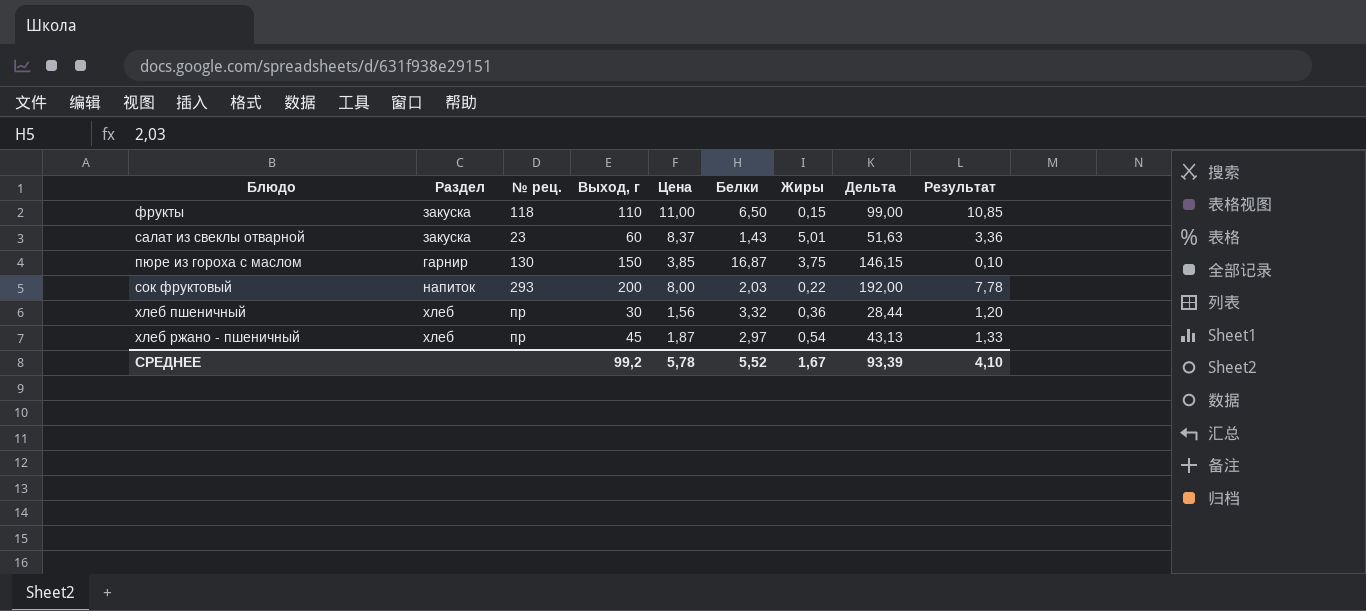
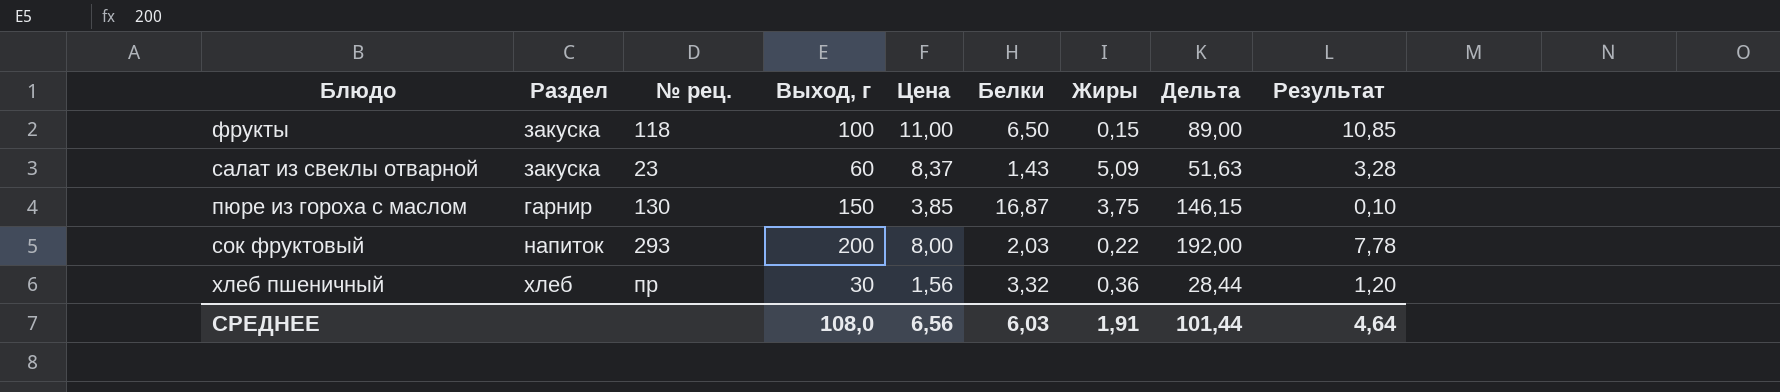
row хлеб ржано - пшеничный: хлеб | пр | 45 | 1,87 | 2,97 | 0,54 | 43,13 | 1,33 -> none
фрукты | Выход, г: 110 -> 100
фрукты | Дельта: 99,00 -> 89,00
салат из свеклы отварной | Жиры: 5,01 -> 5,09
салат из свеклы отварной | Результат: 3,36 -> 3,28
СРЕДНЕЕ | Выход, г: 99,2 -> 108,0
СРЕДНЕЕ | Цена: 5,78 -> 6,56
СРЕДНЕЕ | Белки: 5,52 -> 6,03
СРЕДНЕЕ | Жиры: 1,67 -> 1,91
СРЕДНЕЕ | Дельта: 93,39 -> 101,44
СРЕДНЕЕ | Результат: 4,10 -> 4,64

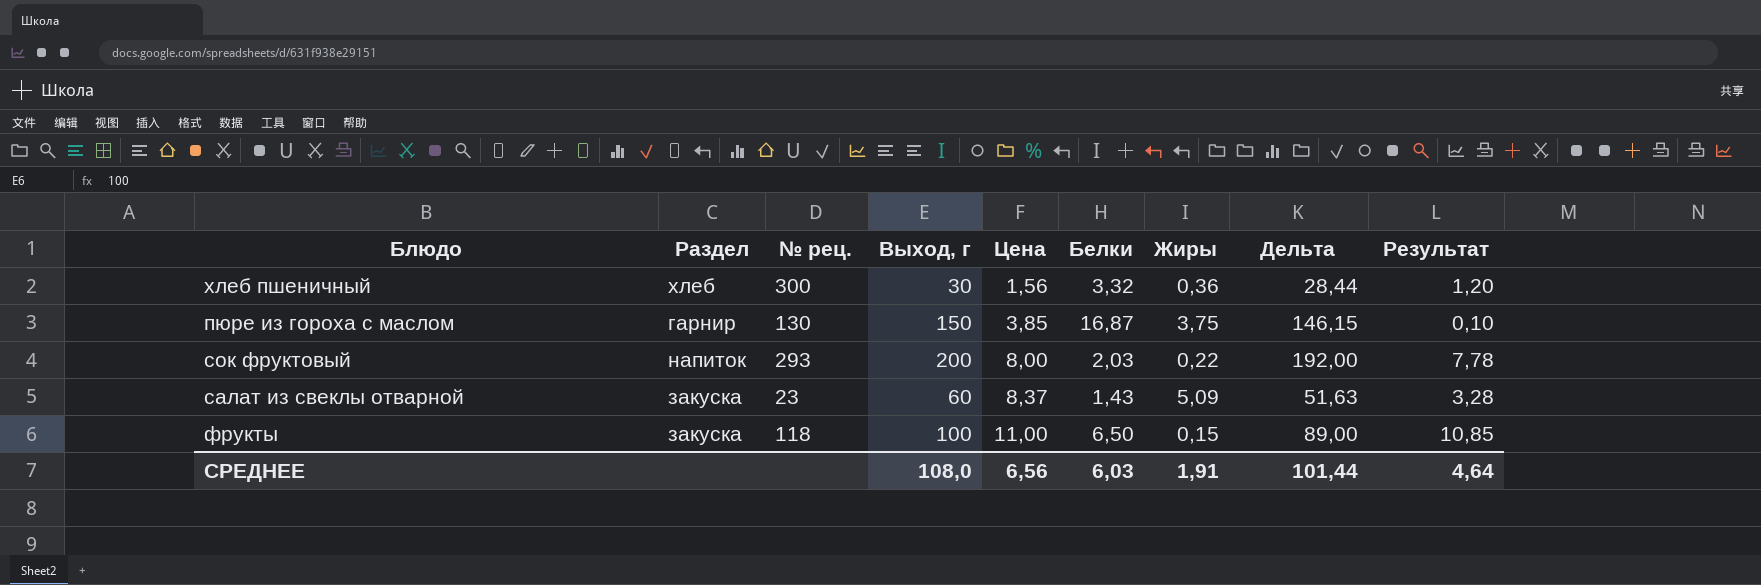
row order: none -> Цена ascending
хлеб пшеничный | № рец.: пр -> 300

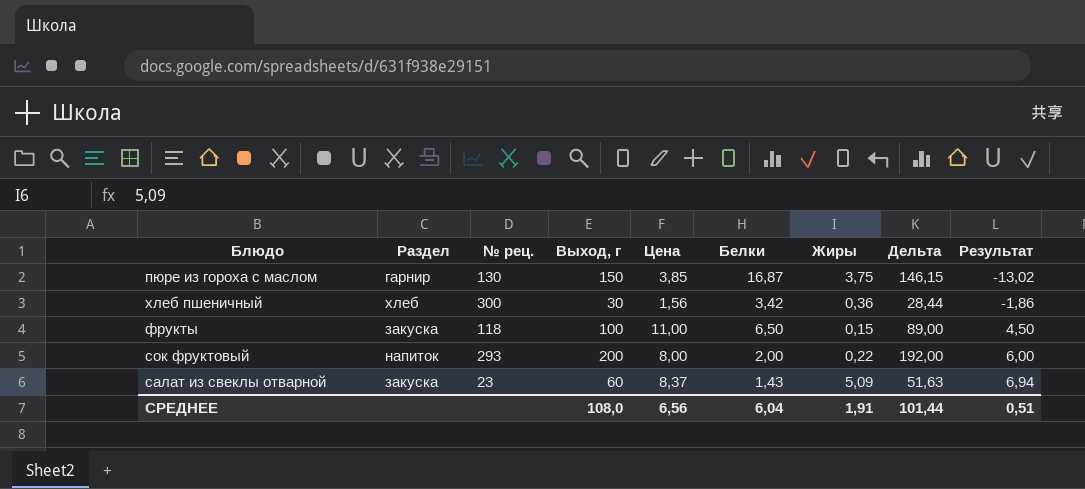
row order: Цена ascending -> Результат ascending
column Результат | formula: [Цена] - [Жиры] -> [Цена] - [Белки]
хлеб пшеничный | Белки: 3,32 -> 3,42
сок фруктовый | Белки: 2,03 -> 2,00
СРЕДНЕЕ | Белки: 6,03 -> 6,04
СРЕДНЕЕ | Результат: 4,64 -> 0,51

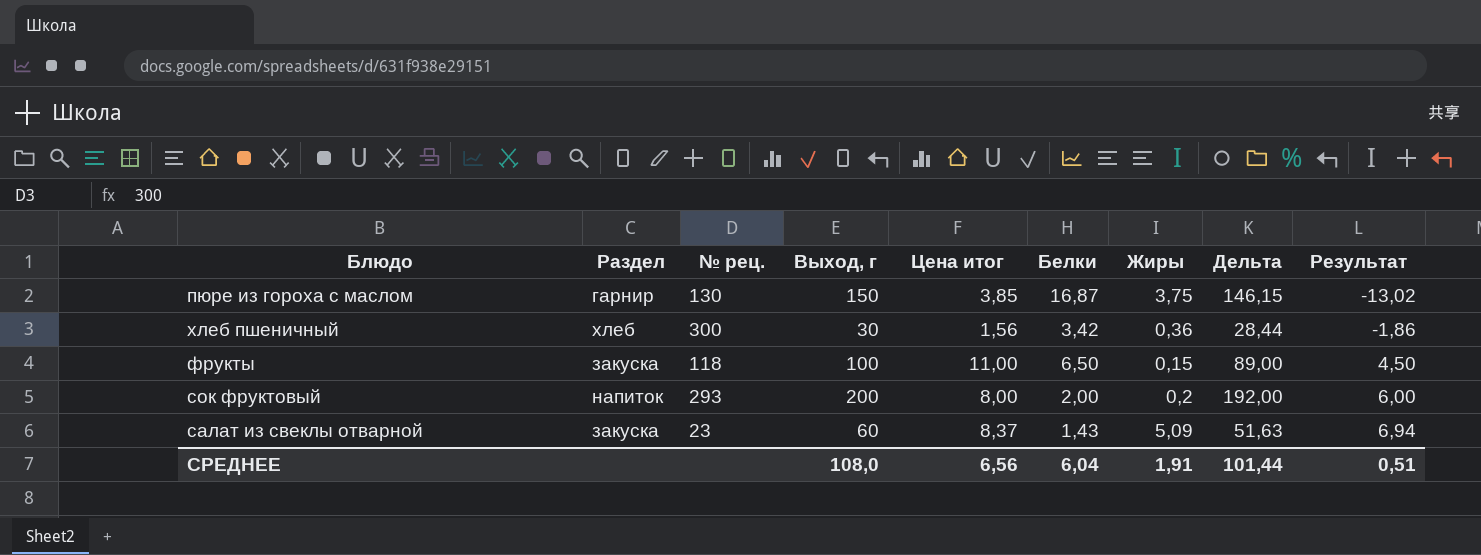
column name: Цена -> Цена итог
сок фруктовый | Жиры: 0,22 -> 0,2

